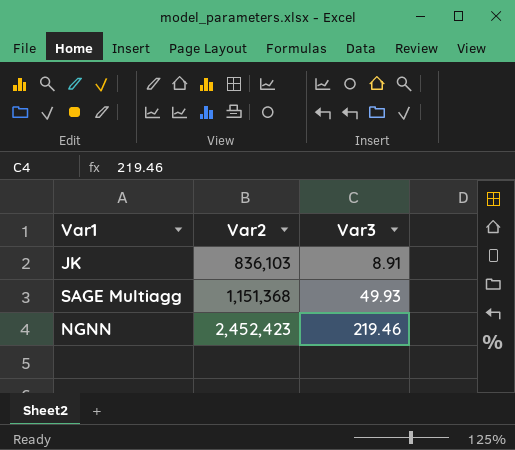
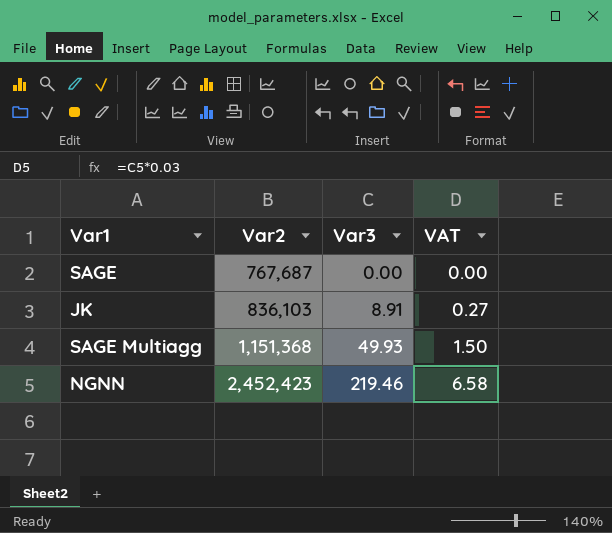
column VAT | formula: none -> [Var3] * 0.03
row SAGE: none -> 767,687 | 0.00 | 0.00

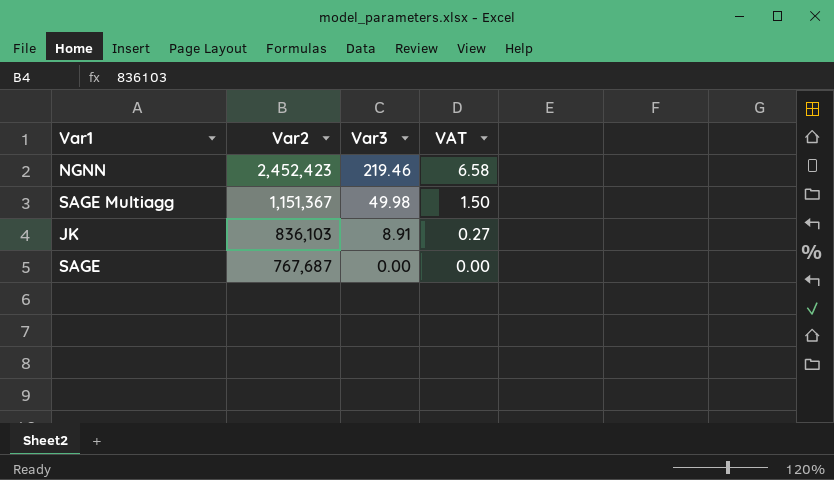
row order: Var2 ascending -> Var2 descending
SAGE Multiagg | Var2: 1,151,368 -> 1,151,367
SAGE Multiagg | Var3: 49.93 -> 49.98

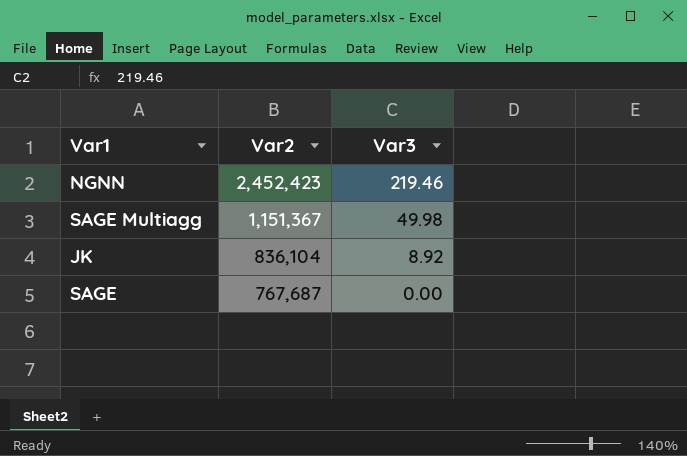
column VAT | formula: [Var3] * 0.03 -> none
JK | Var2: 836,103 -> 836,104
JK | Var3: 8.91 -> 8.92

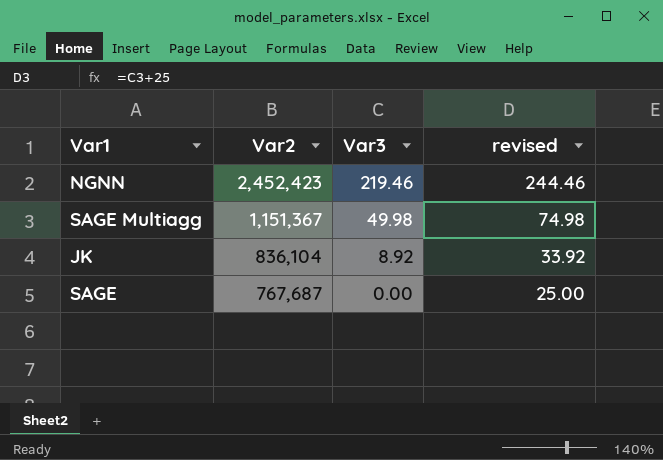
column revised | formula: none -> [Var3] + 25

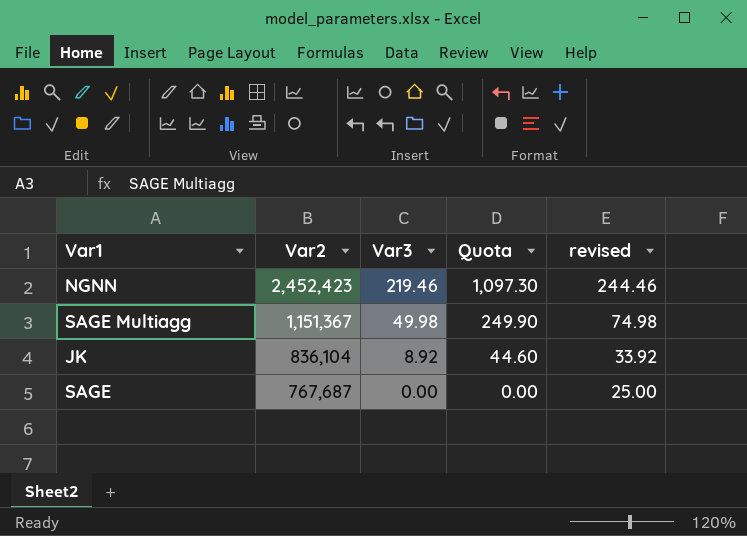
column Quota | formula: none -> [Var3] * 5

